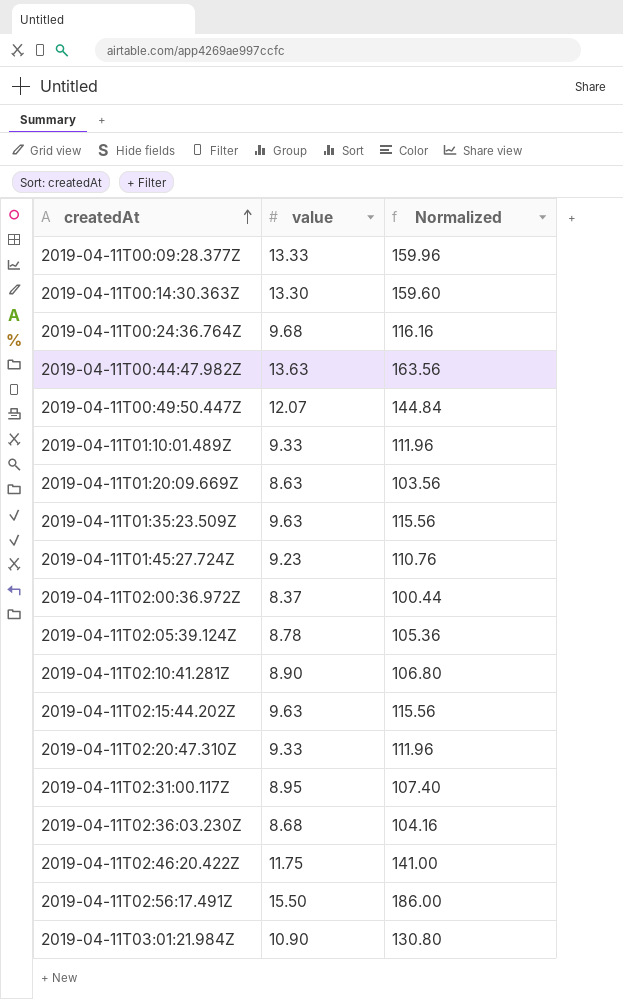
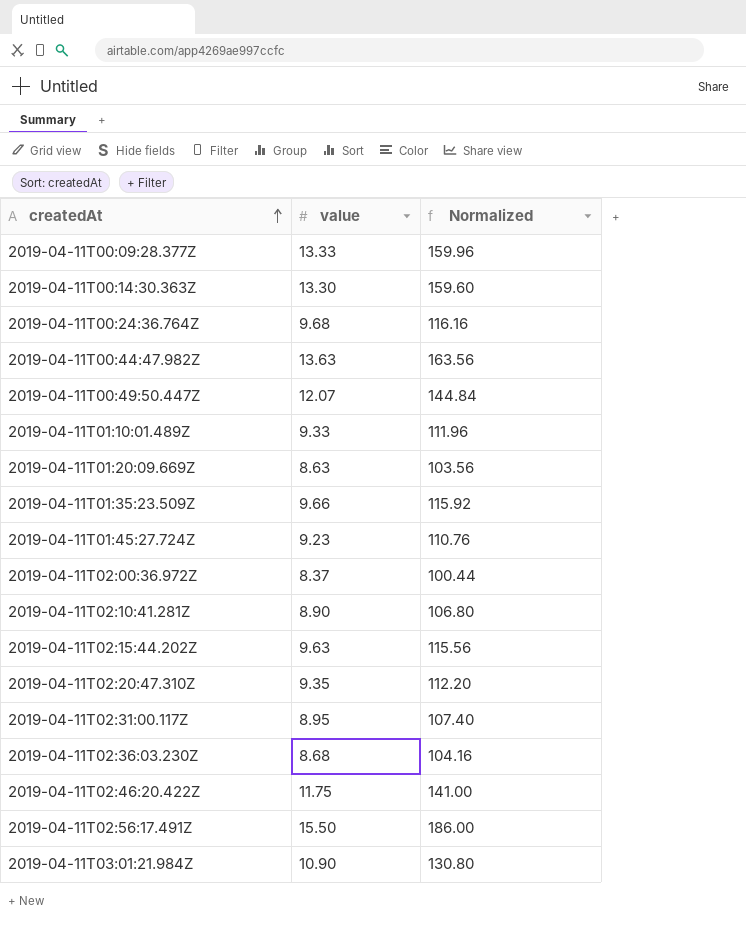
row 2019-04-11T02:05:39.124Z: 8.78 | 105.36 -> none
2019-04-11T01:35:23.509Z | value: 9.63 -> 9.66
2019-04-11T01:35:23.509Z | Normalized: 115.56 -> 115.92
2019-04-11T02:20:47.310Z | value: 9.33 -> 9.35
2019-04-11T02:20:47.310Z | Normalized: 111.96 -> 112.20

